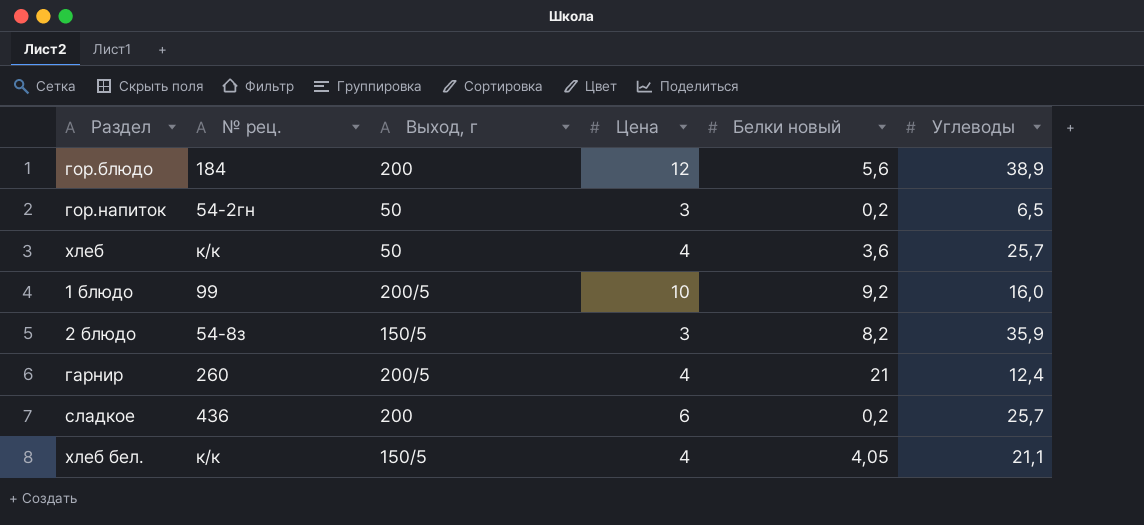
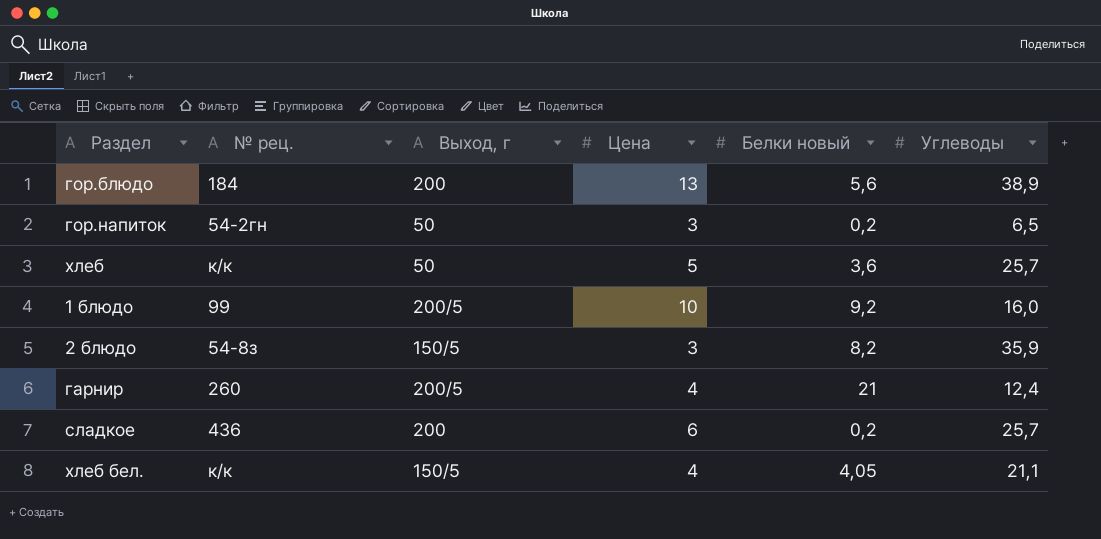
гор.блюдо | Цена: 12 -> 13
хлеб | Цена: 4 -> 5

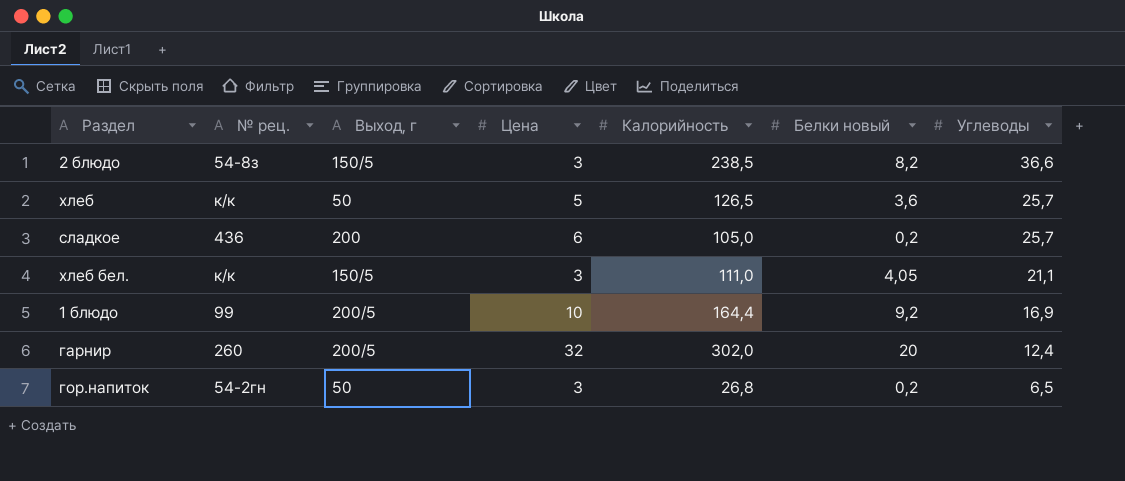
row order: none -> Углеводы descending
column Калорийность | position: none -> 5
row гор.блюдо: 184 | 200 | 13 | 5,6 | 38,9 -> none
2 блюдо | Углеводы: 35,9 -> 36,6
хлеб бел. | Цена: 4 -> 3
1 блюдо | Углеводы: 16,0 -> 16,9
гарнир | Цена: 4 -> 32
гарнир | Белки новый: 21 -> 20

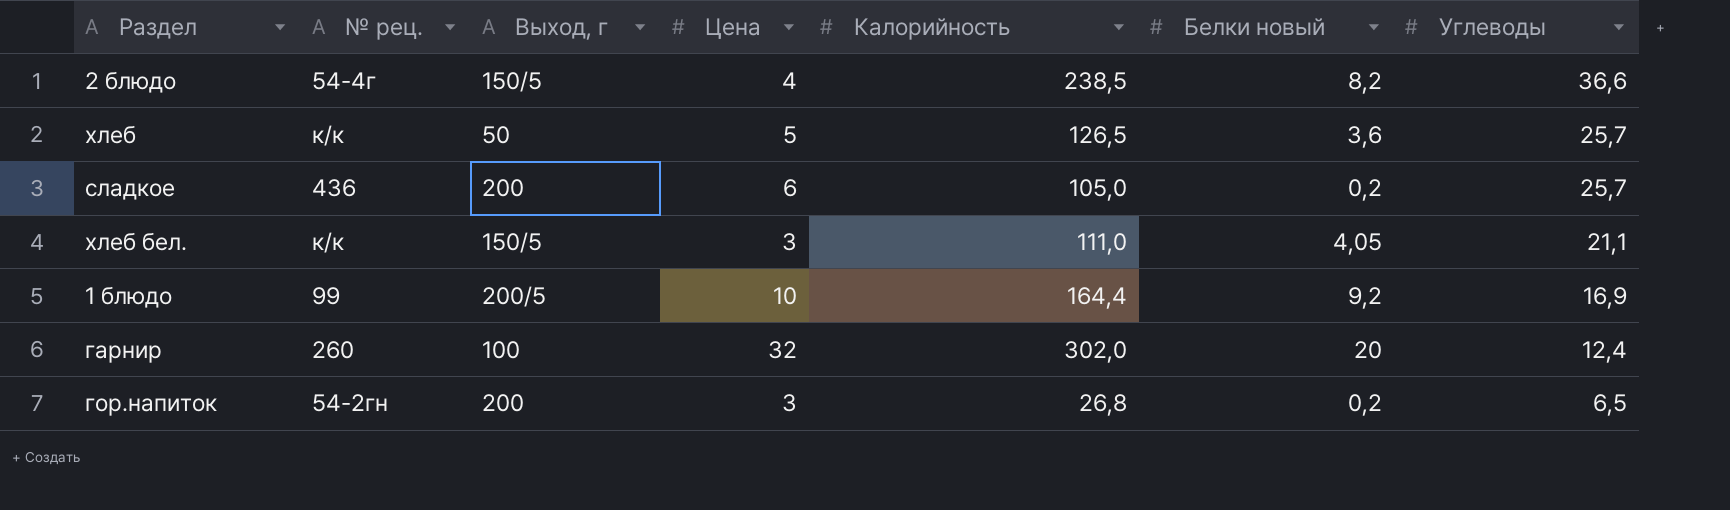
2 блюдо | № рец.: 54-8з -> 54-4г
2 блюдо | Цена: 3 -> 4
гарнир | Выход, г: 200/5 -> 100
гор.напиток | Выход, г: 50 -> 200

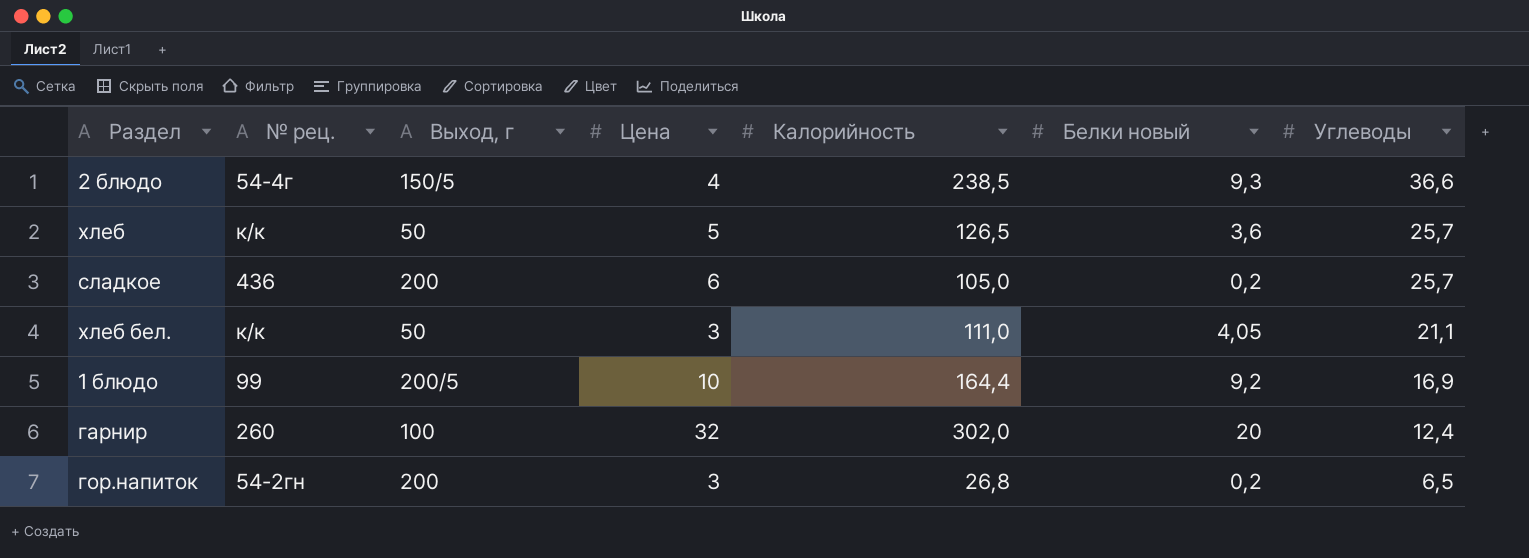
2 блюдо | Белки новый: 8,2 -> 9,3
хлеб бел. | Выход, г: 150/5 -> 50

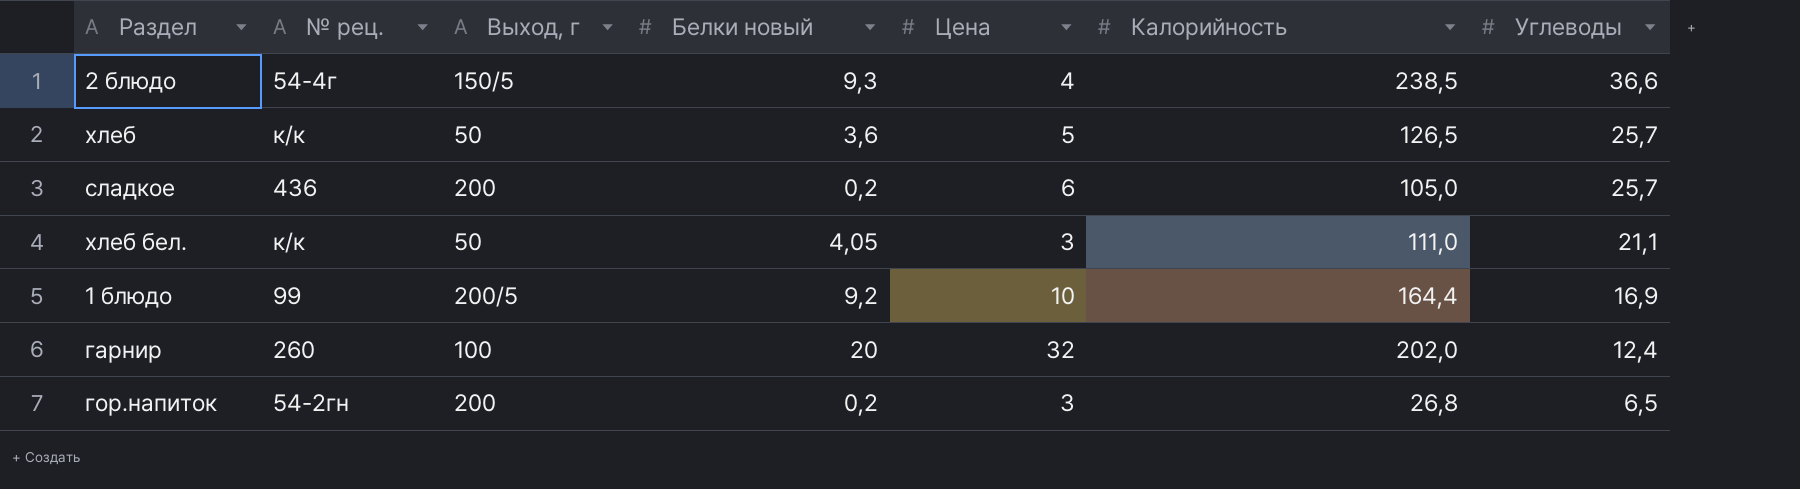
column Белки новый | position: 6 -> 4
гарнир | Калорийность: 302,0 -> 202,0

